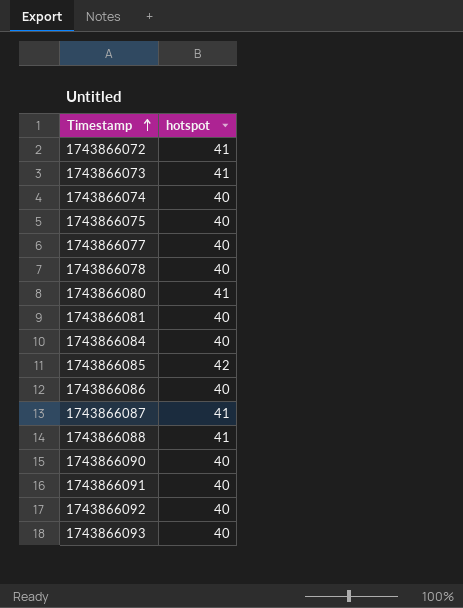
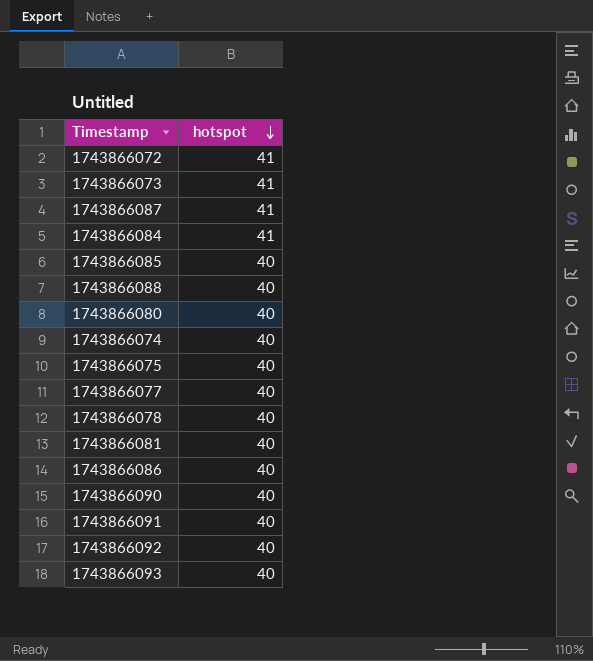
row order: Timestamp ascending -> hotspot descending
1743866084 | hotspot: 40 -> 41
1743866085 | hotspot: 42 -> 40
1743866088 | hotspot: 41 -> 40
1743866080 | hotspot: 41 -> 40

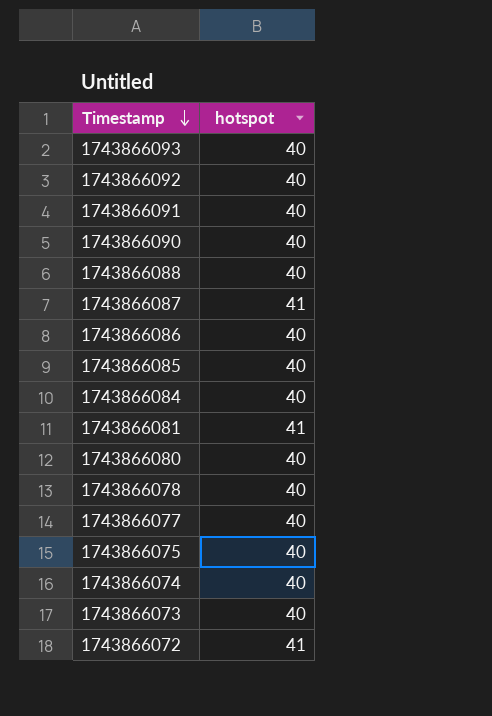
row order: hotspot descending -> Timestamp descending
1743866084 | hotspot: 41 -> 40
1743866081 | hotspot: 40 -> 41
1743866073 | hotspot: 41 -> 40

